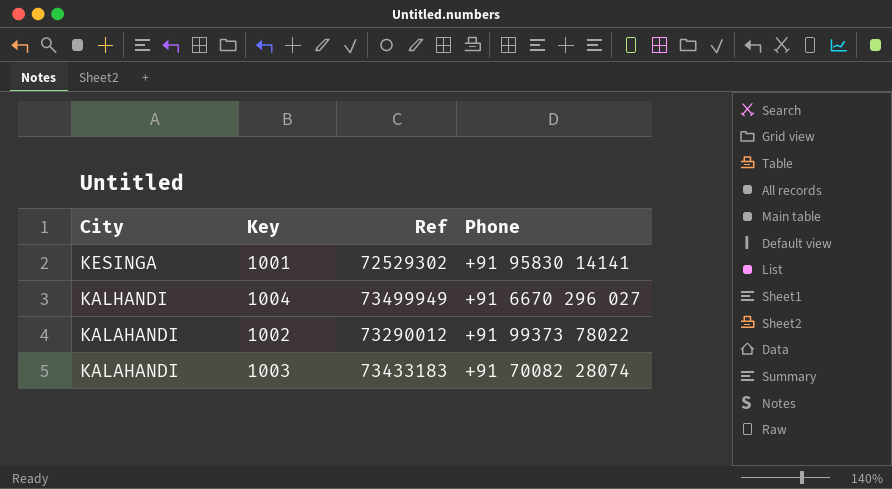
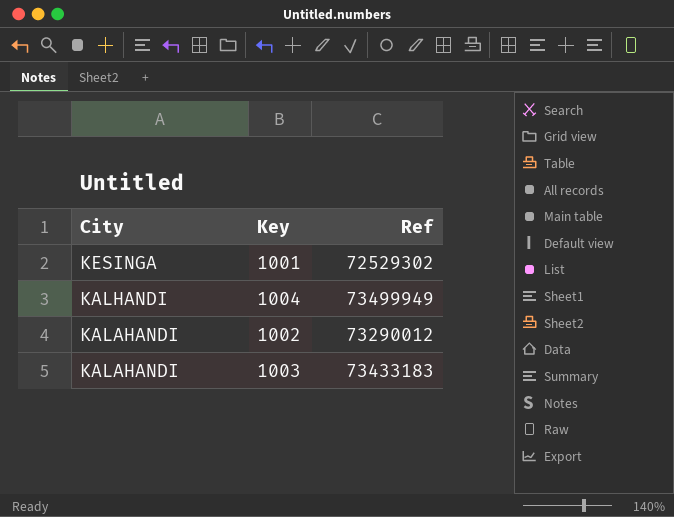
column Phone | position: 4 -> none

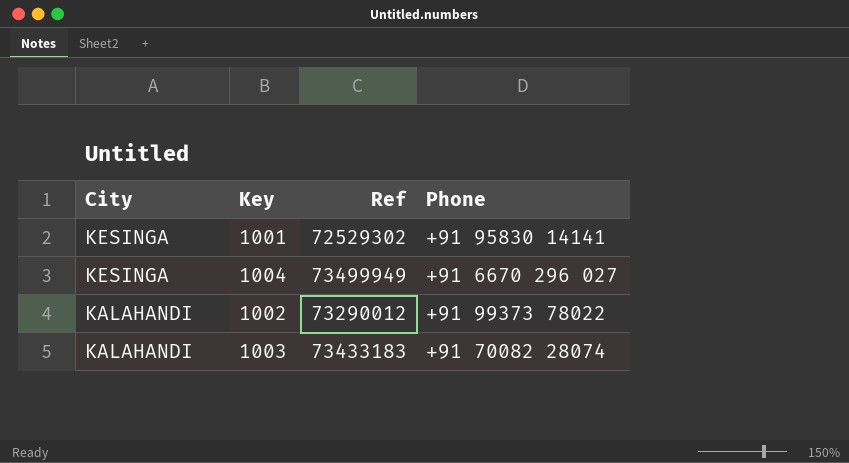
column Phone | position: none -> 4
1004 | City: KALHANDI -> KESINGA

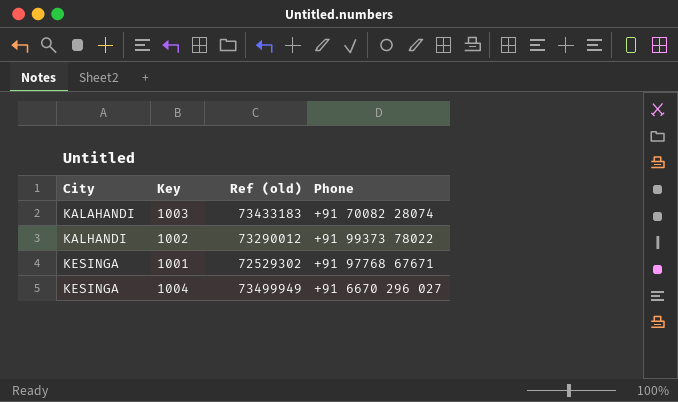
row order: City descending -> City ascending
column name: Ref -> Ref (old)
1002 | City: KALAHANDI -> KALHANDI
1001 | Phone: +91 95830 14141 -> +91 97768 67671

